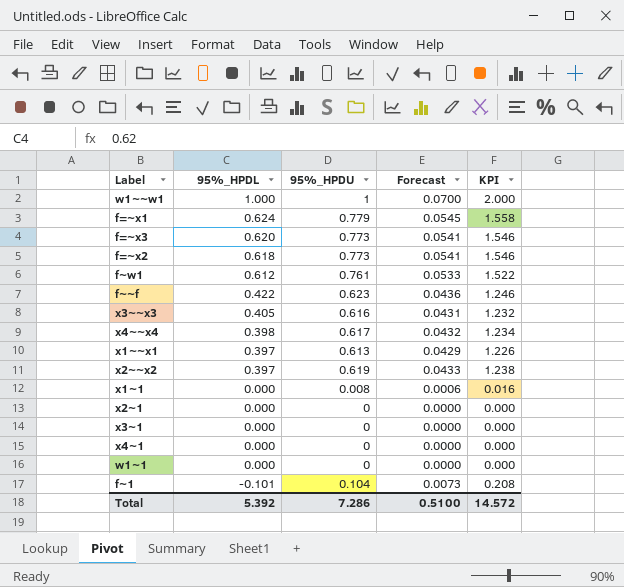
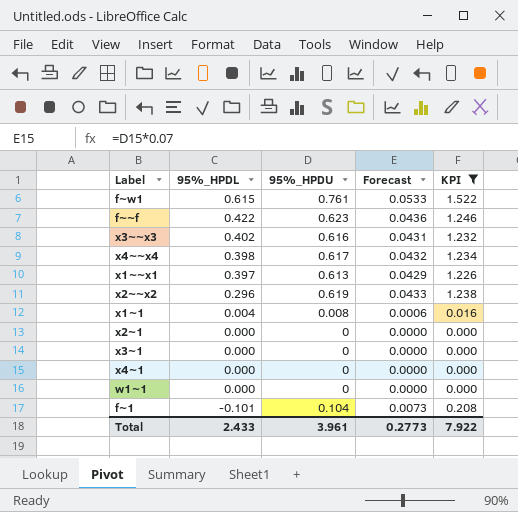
filter: none -> KPI <= 1.522
f~w1 | 95%_HPDL: 0.612 -> 0.615
x3~~x3 | 95%_HPDL: 0.405 -> 0.402
x2~~x2 | 95%_HPDL: 0.397 -> 0.296
x1~1 | 95%_HPDL: 0.000 -> 0.004
Total | 95%_HPDL: 5.392 -> 2.433
Total | 95%_HPDU: 7.286 -> 3.961
Total | Forecast: 0.5100 -> 0.2773
Total | KPI: 14.572 -> 7.922

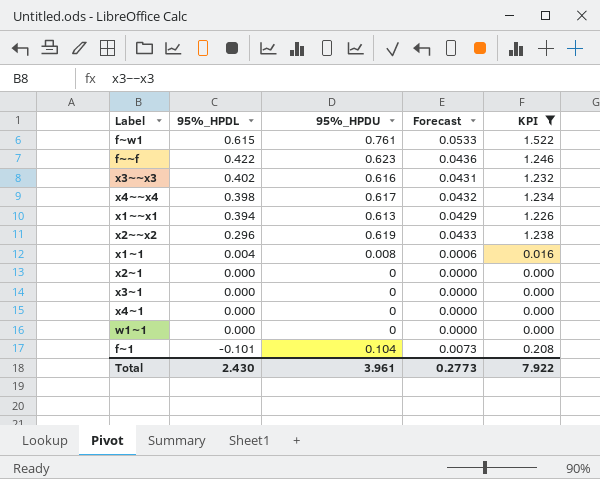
x1~~x1 | 95%_HPDL: 0.397 -> 0.394
Total | 95%_HPDL: 2.433 -> 2.430

